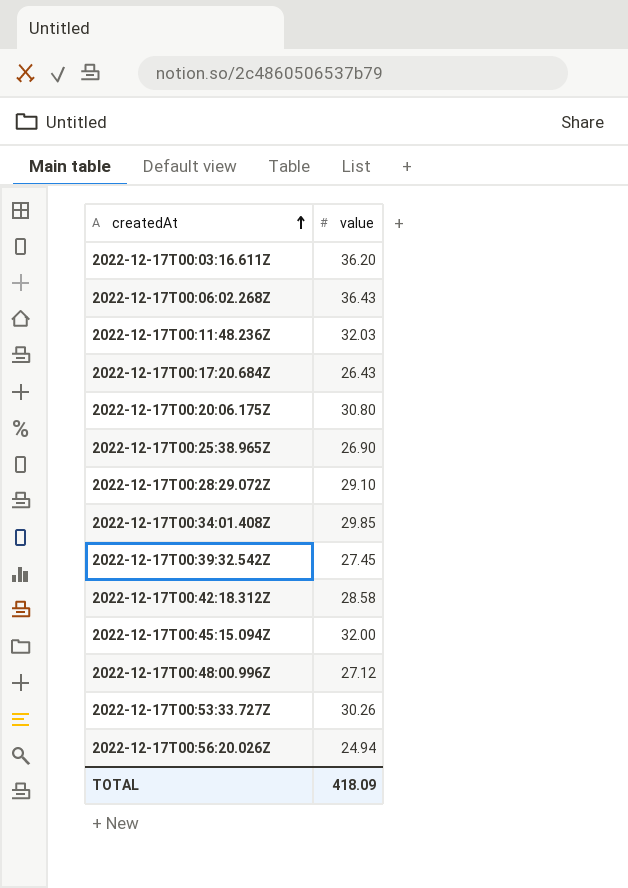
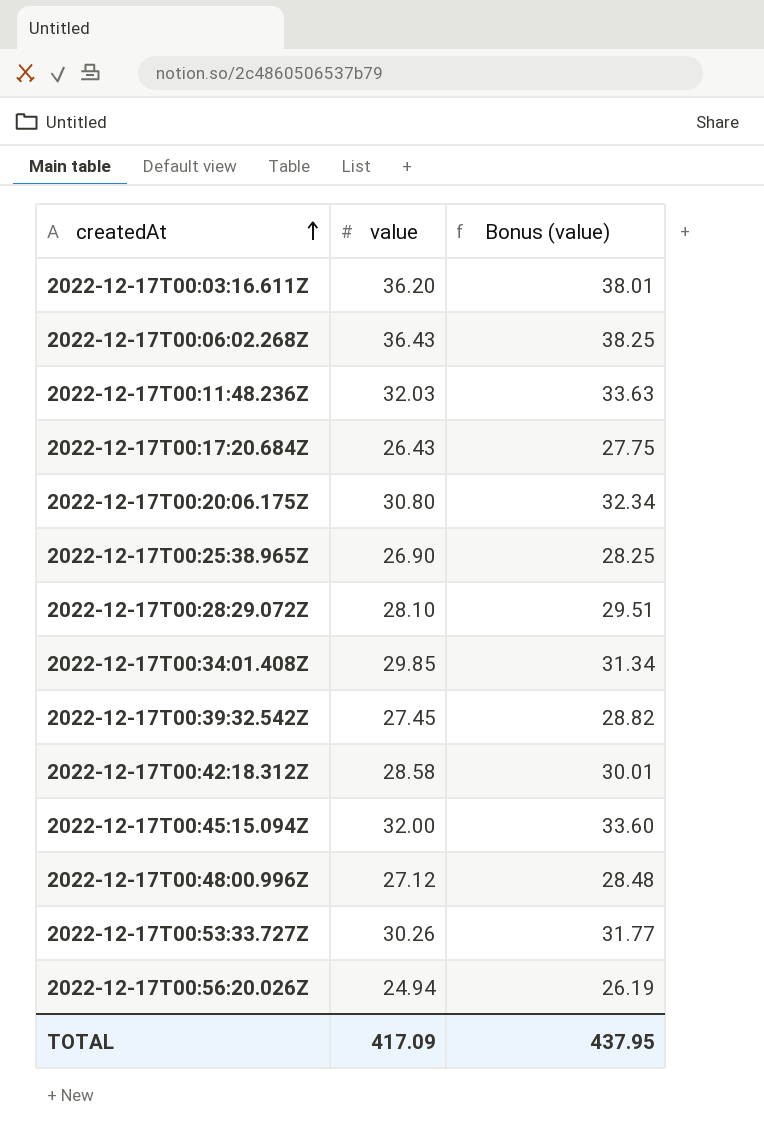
column Bonus (value) | formula: none -> [value] * 1.05
2022-12-17T00:28:29.072Z | value: 29.10 -> 28.10
TOTAL | value: 418.09 -> 417.09

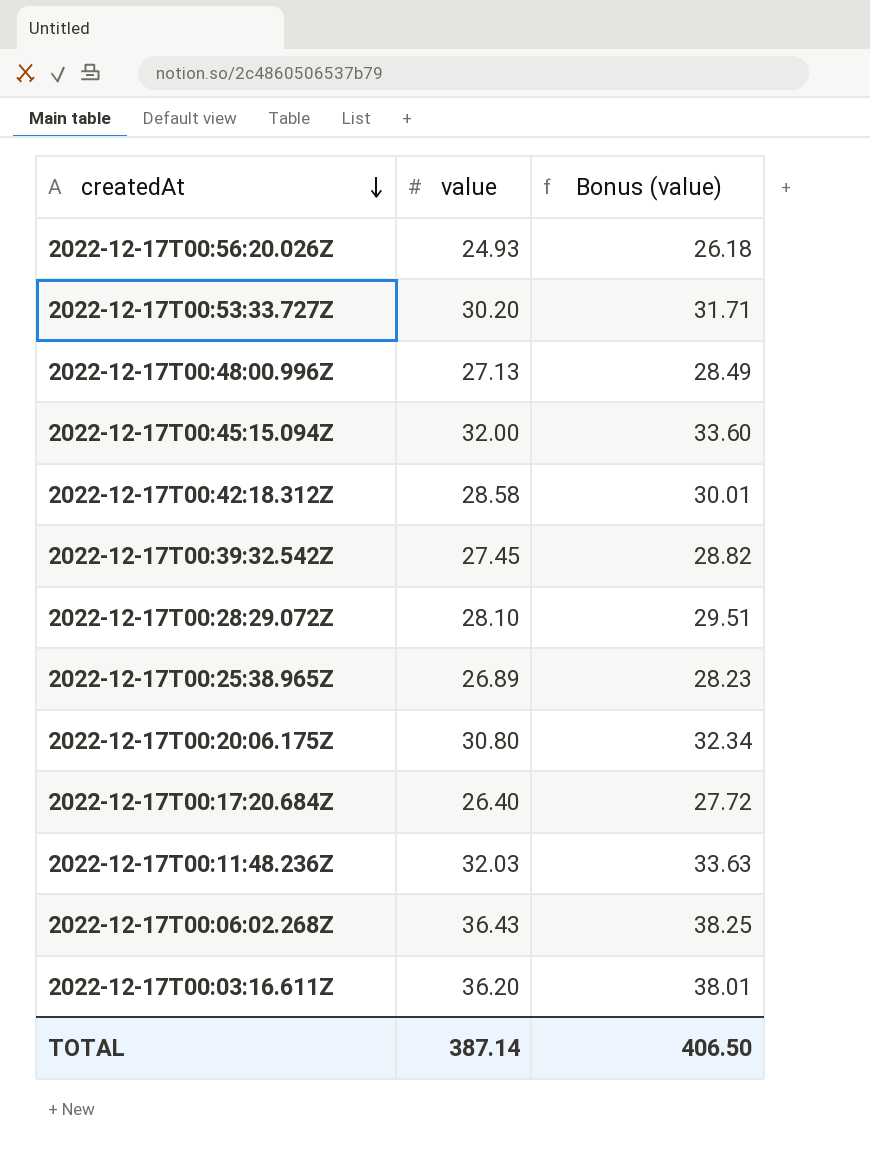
row order: createdAt ascending -> createdAt descending
row 2022-12-17T00:34:01.408Z: 29.85 | 31.34 -> none
2022-12-17T00:56:20.026Z | value: 24.94 -> 24.93
2022-12-17T00:56:20.026Z | Bonus (value): 26.19 -> 26.18
2022-12-17T00:53:33.727Z | value: 30.26 -> 30.20
2022-12-17T00:53:33.727Z | Bonus (value): 31.77 -> 31.71
2022-12-17T00:48:00.996Z | value: 27.12 -> 27.13
2022-12-17T00:48:00.996Z | Bonus (value): 28.48 -> 28.49
2022-12-17T00:25:38.965Z | value: 26.90 -> 26.89
2022-12-17T00:25:38.965Z | Bonus (value): 28.25 -> 28.23
2022-12-17T00:17:20.684Z | value: 26.43 -> 26.40
2022-12-17T00:17:20.684Z | Bonus (value): 27.75 -> 27.72
TOTAL | value: 417.09 -> 387.14
TOTAL | Bonus (value): 437.95 -> 406.50

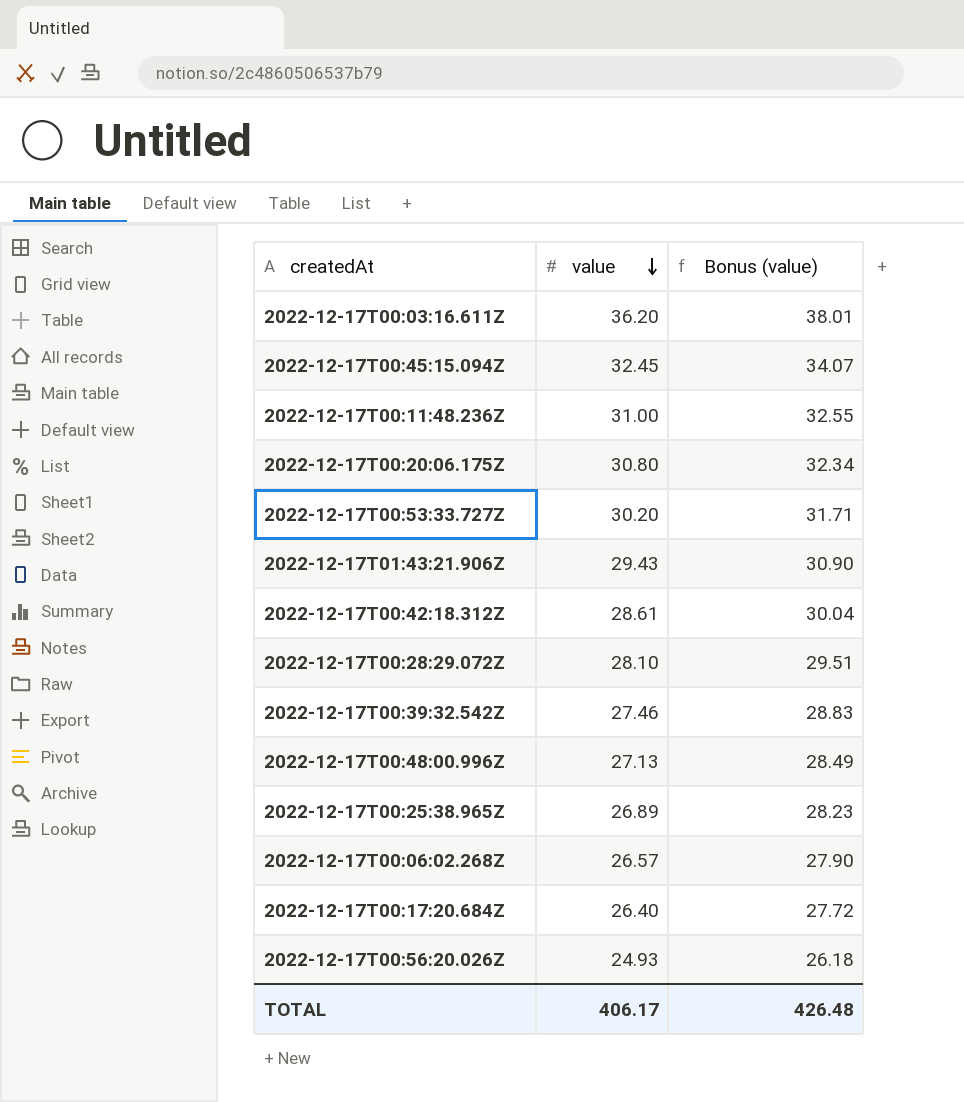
row order: createdAt descending -> value descending
2022-12-17T00:45:15.094Z | value: 32.00 -> 32.45
2022-12-17T00:45:15.094Z | Bonus (value): 33.60 -> 34.07
2022-12-17T00:11:48.236Z | value: 32.03 -> 31.00
2022-12-17T00:11:48.236Z | Bonus (value): 33.63 -> 32.55
row 2022-12-17T01:43:21.906Z: none -> 29.43 | 30.90
2022-12-17T00:42:18.312Z | value: 28.58 -> 28.61
2022-12-17T00:42:18.312Z | Bonus (value): 30.01 -> 30.04
2022-12-17T00:39:32.542Z | value: 27.45 -> 27.46
2022-12-17T00:39:32.542Z | Bonus (value): 28.82 -> 28.83
2022-12-17T00:06:02.268Z | value: 36.43 -> 26.57
2022-12-17T00:06:02.268Z | Bonus (value): 38.25 -> 27.90
TOTAL | value: 387.14 -> 406.17
TOTAL | Bonus (value): 406.50 -> 426.48

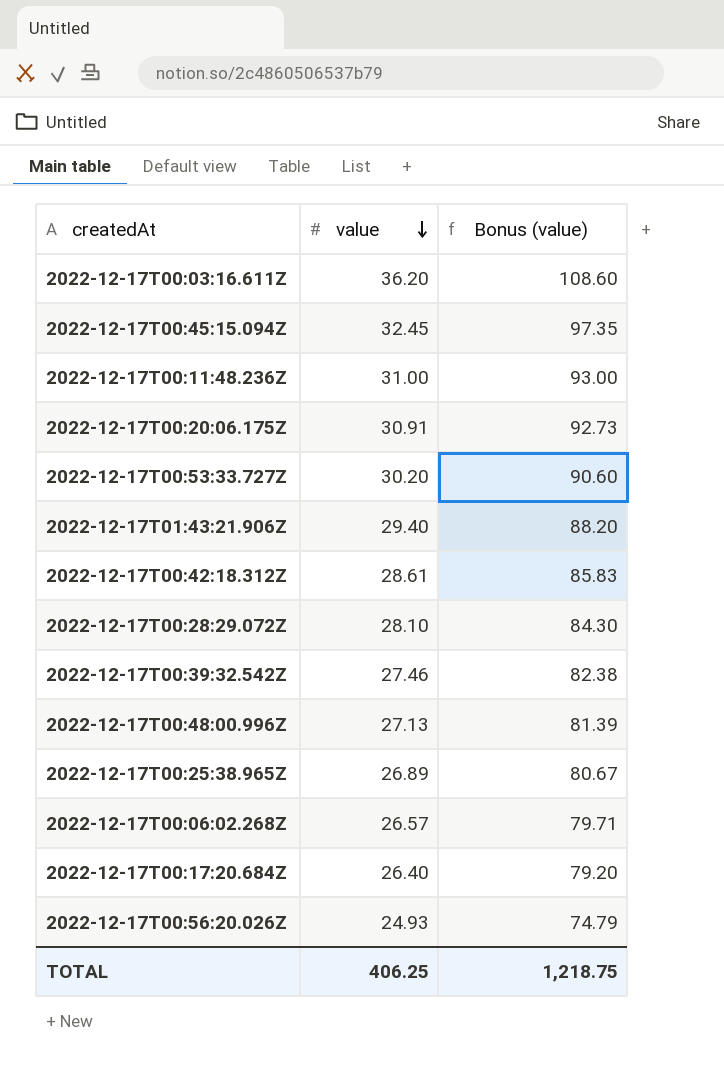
column Bonus (value) | formula: [value] * 1.05 -> [value] * 3
2022-12-17T00:20:06.175Z | value: 30.80 -> 30.91
2022-12-17T01:43:21.906Z | value: 29.43 -> 29.40
TOTAL | value: 406.17 -> 406.25
TOTAL | Bonus (value): 426.48 -> 1,218.75

